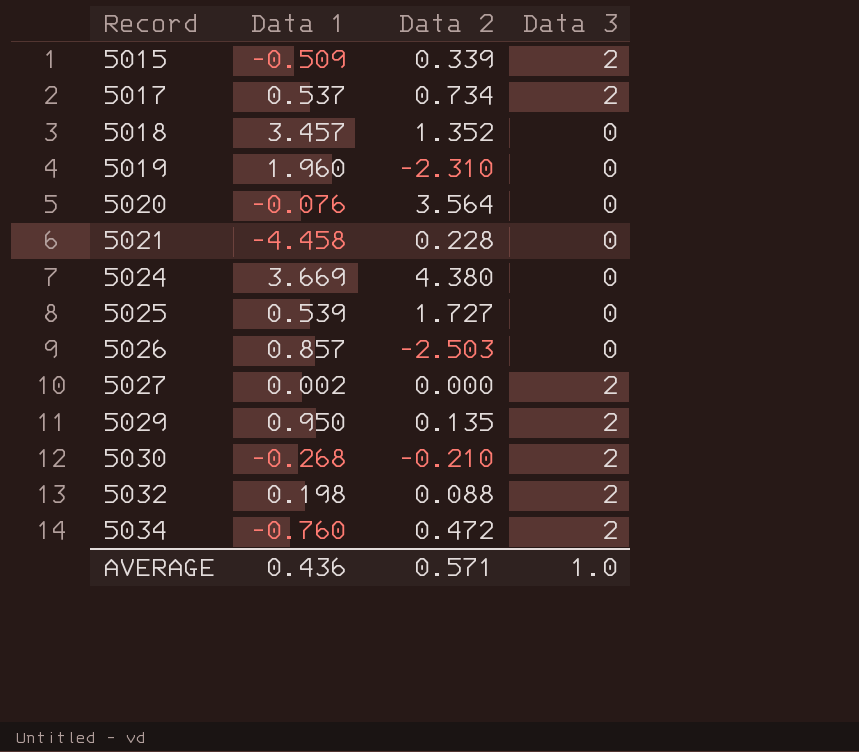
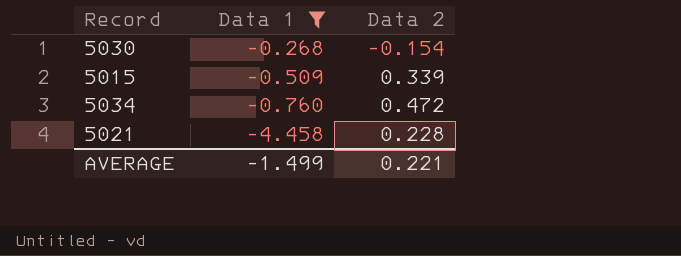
filter: none -> Data 1 <= -0.268
row order: Record ascending -> Data 1 descending
column Data 3 | position: 4 -> none
5030 | Data 2: -0.210 -> -0.154
AVERAGE | Data 1: 0.436 -> -1.499
AVERAGE | Data 2: 0.571 -> 0.221

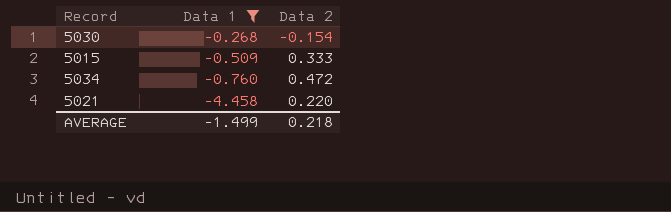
5015 | Data 2: 0.339 -> 0.333
5021 | Data 2: 0.228 -> 0.220
AVERAGE | Data 2: 0.221 -> 0.218

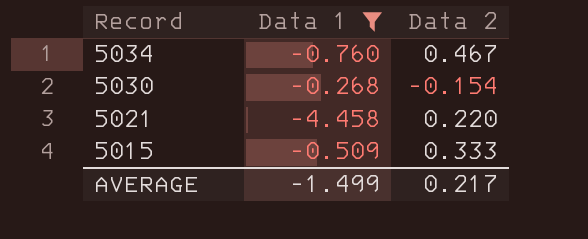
row order: Data 1 descending -> Record descending
5034 | Data 2: 0.472 -> 0.467
AVERAGE | Data 2: 0.218 -> 0.217

